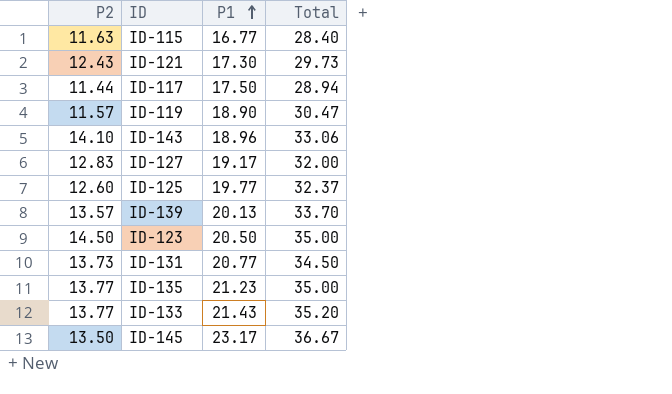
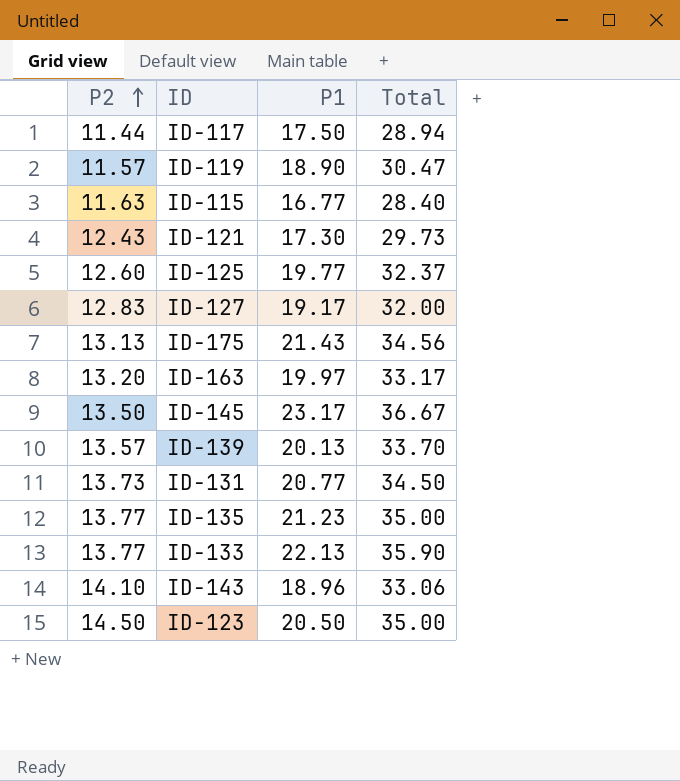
row order: P1 ascending -> P2 ascending
row ID-175: none -> 13.13 | 21.43 | 34.56
row ID-163: none -> 13.20 | 19.97 | 33.17
ID-133 | P1: 21.43 -> 22.13
ID-133 | Total: 35.20 -> 35.90

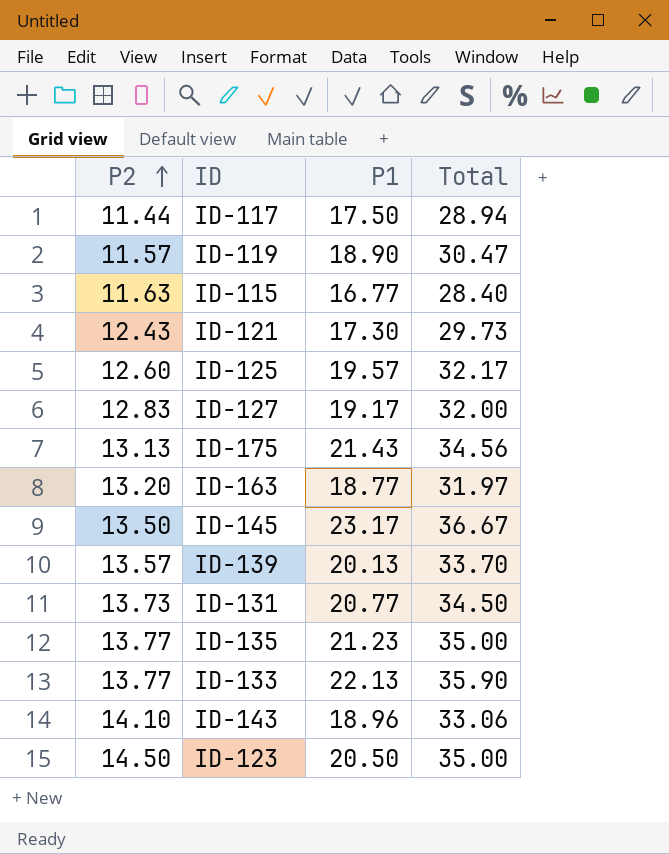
ID-125 | P1: 19.77 -> 19.57
ID-125 | Total: 32.37 -> 32.17
ID-163 | P1: 19.97 -> 18.77
ID-163 | Total: 33.17 -> 31.97

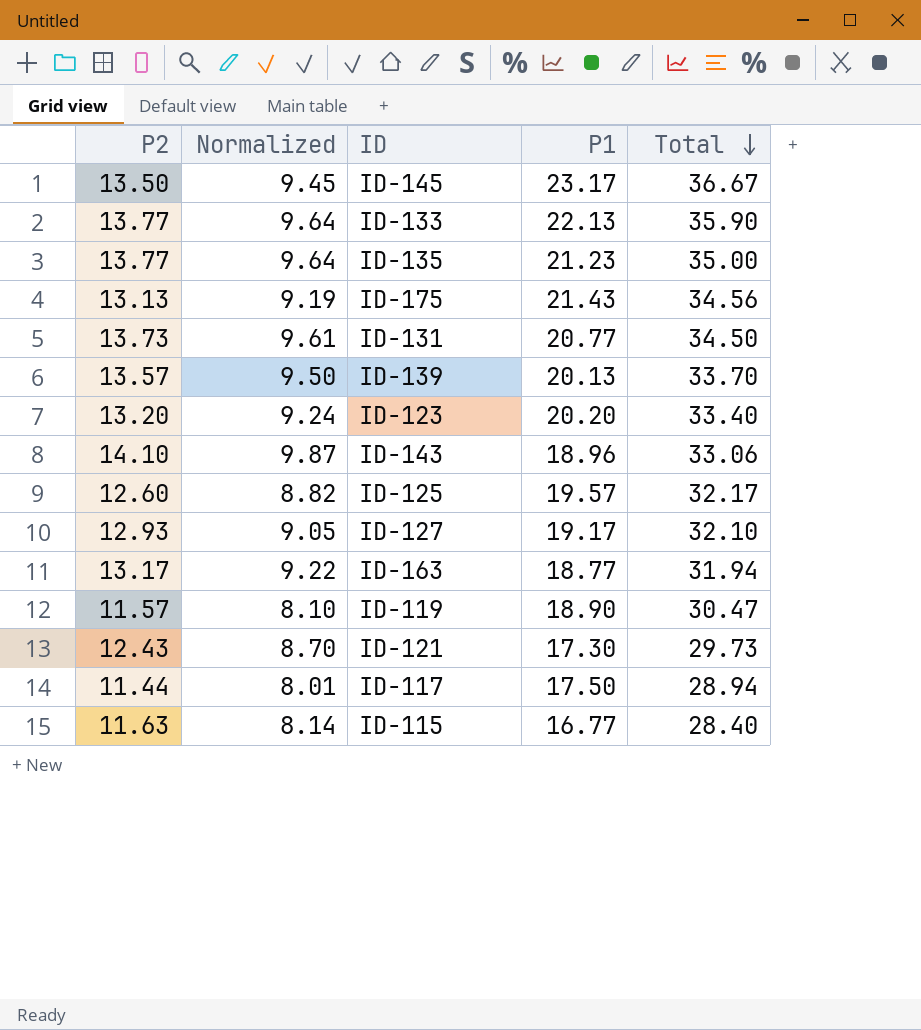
row order: P2 ascending -> Total descending
column Normalized | formula: none -> [P2] * 0.7
ID-123 | P2: 14.50 -> 13.20
ID-123 | P1: 20.50 -> 20.20
ID-123 | Total: 35.00 -> 33.40
ID-127 | P2: 12.83 -> 12.93
ID-127 | Total: 32.00 -> 32.10
ID-163 | P2: 13.20 -> 13.17
ID-163 | Total: 31.97 -> 31.94

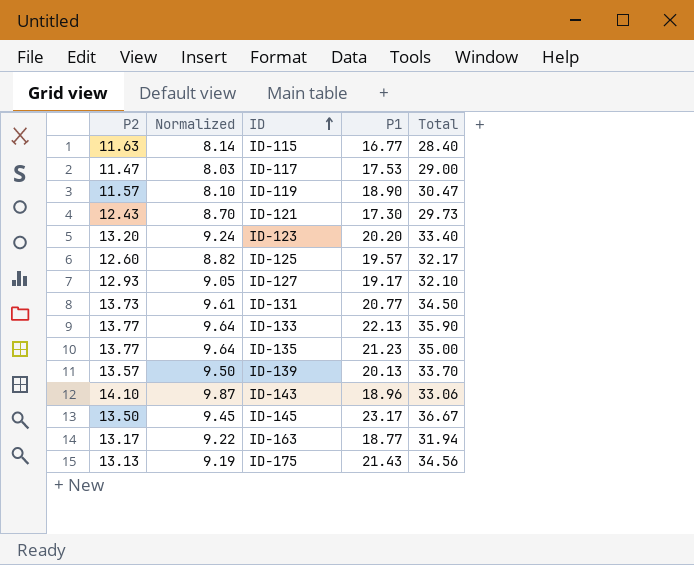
row order: Total descending -> ID ascending
ID-117 | P2: 11.44 -> 11.47
ID-117 | Normalized: 8.01 -> 8.03
ID-117 | P1: 17.50 -> 17.53
ID-117 | Total: 28.94 -> 29.00

